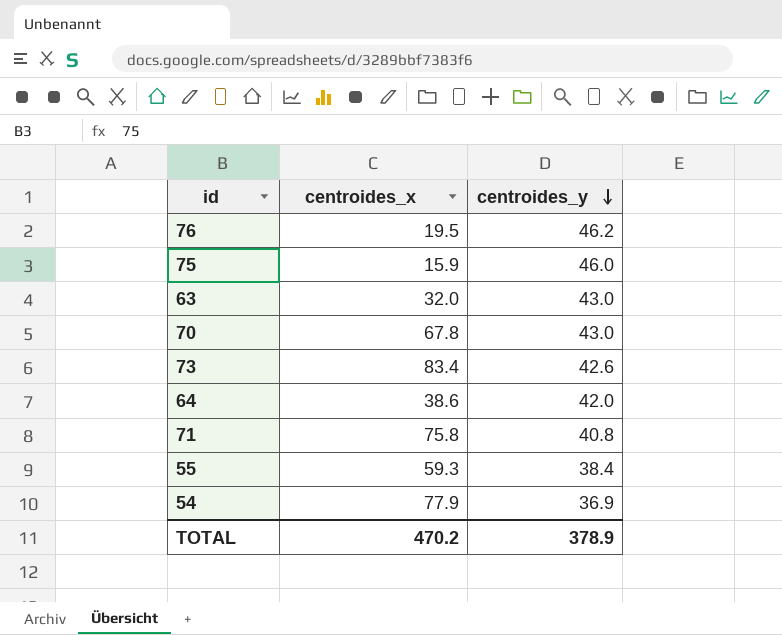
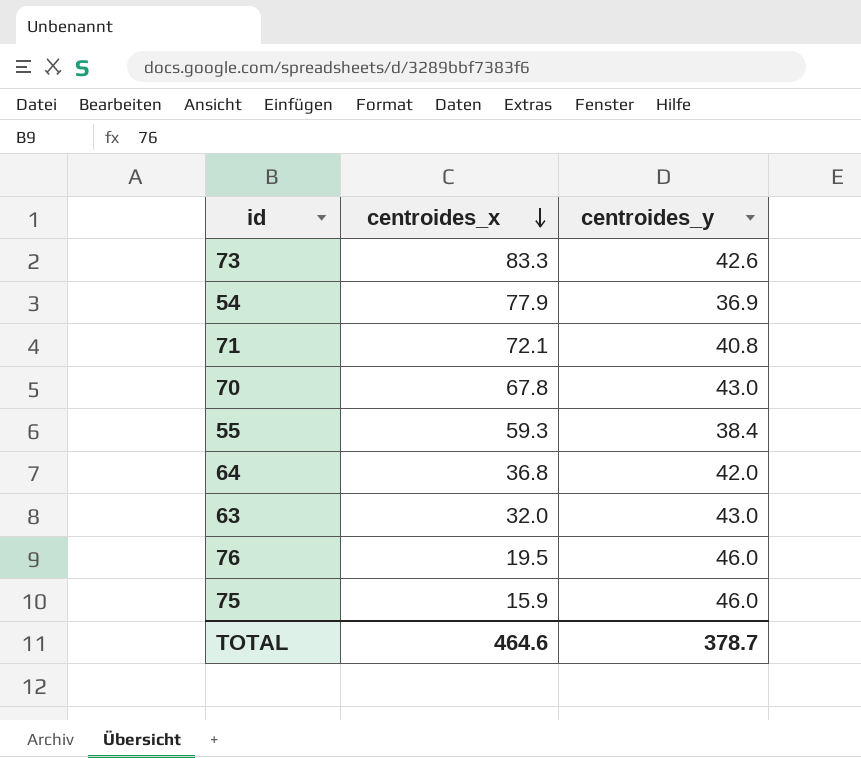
row order: centroides_y descending -> centroides_x descending
73 | centroides_x: 83.4 -> 83.3
71 | centroides_x: 75.8 -> 72.1
64 | centroides_x: 38.6 -> 36.8
76 | centroides_y: 46.2 -> 46.0
TOTAL | centroides_x: 470.2 -> 464.6
TOTAL | centroides_y: 378.9 -> 378.7

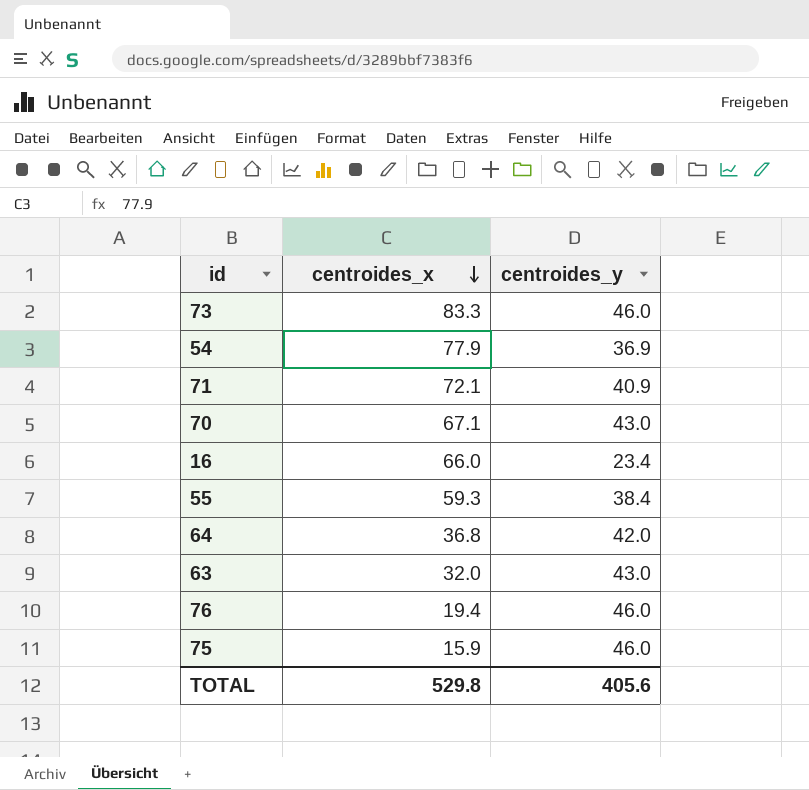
73 | centroides_y: 42.6 -> 46.0
71 | centroides_y: 40.8 -> 40.9
70 | centroides_x: 67.8 -> 67.1
row 16: none -> 66.0 | 23.4
76 | centroides_x: 19.5 -> 19.4
TOTAL | centroides_x: 464.6 -> 529.8
TOTAL | centroides_y: 378.7 -> 405.6

